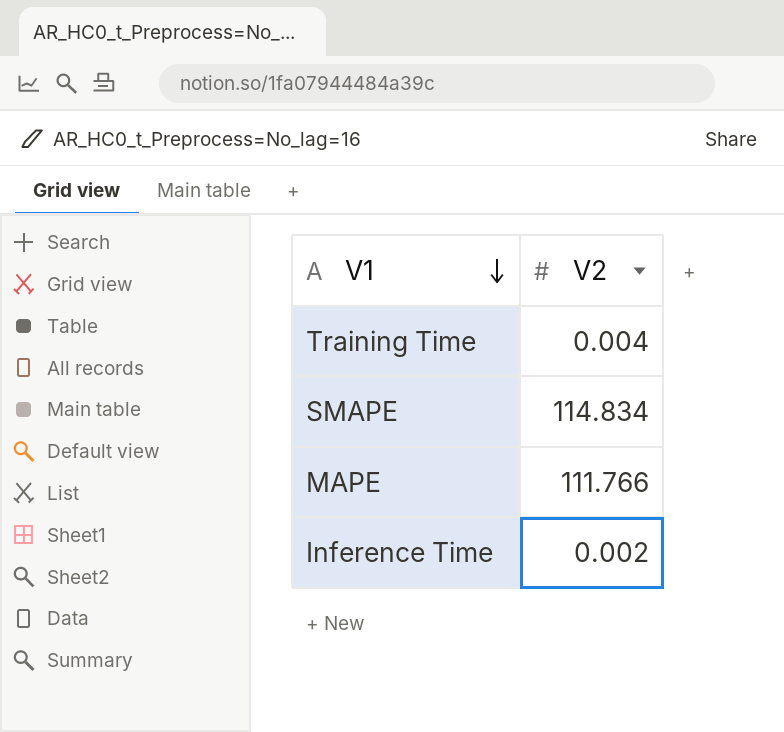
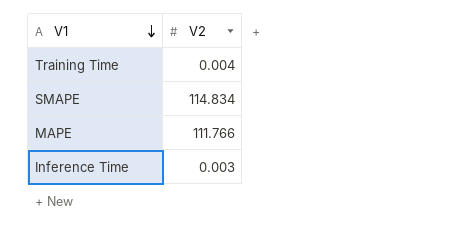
Inference Time | V2: 0.002 -> 0.003

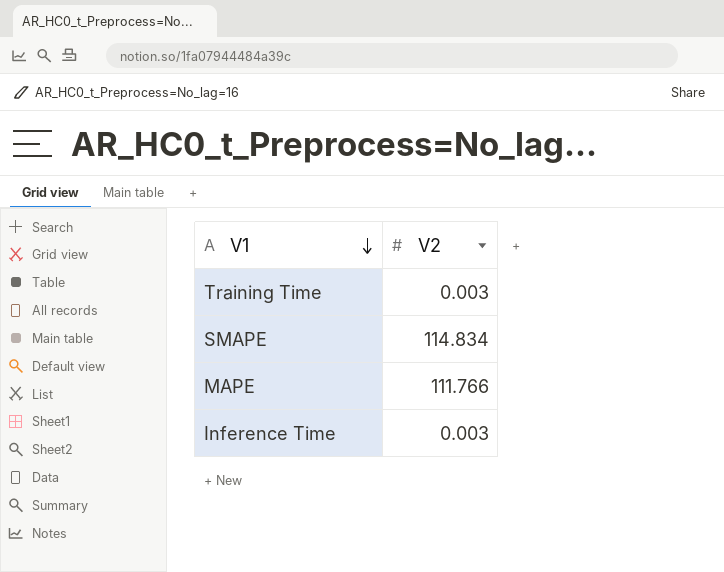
Training Time | V2: 0.004 -> 0.003

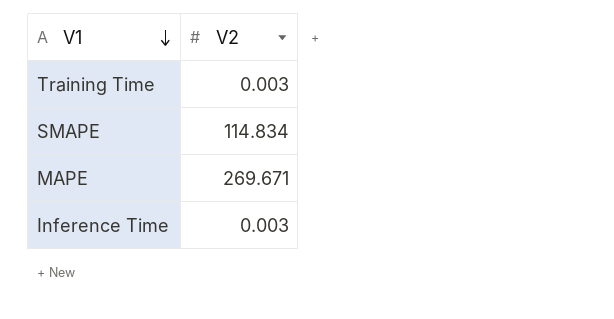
MAPE | V2: 111.766 -> 269.671

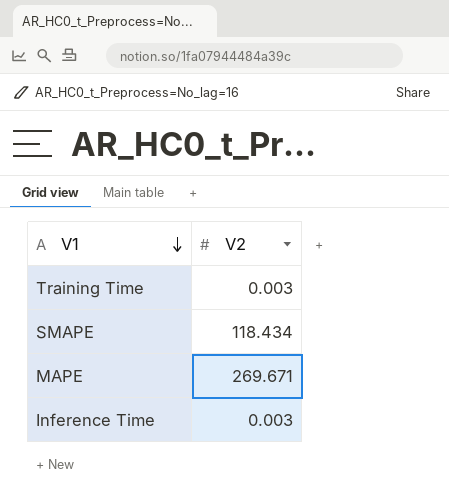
SMAPE | V2: 114.834 -> 118.434

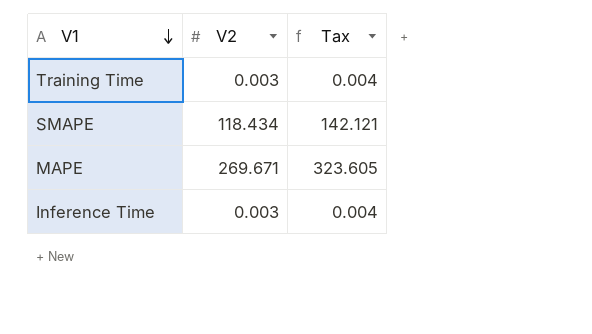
column Tax | formula: none -> [V2] * 1.2

